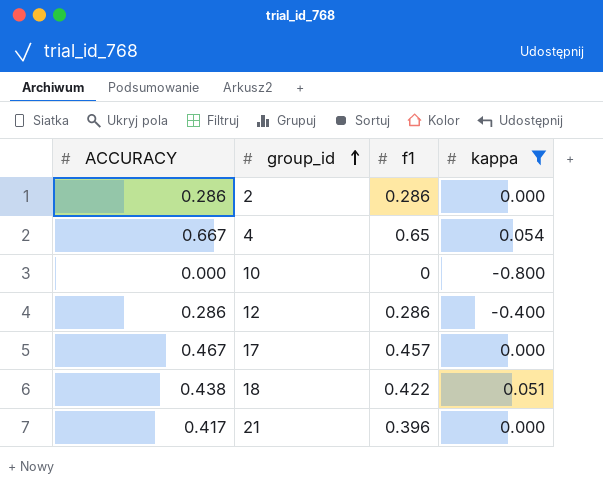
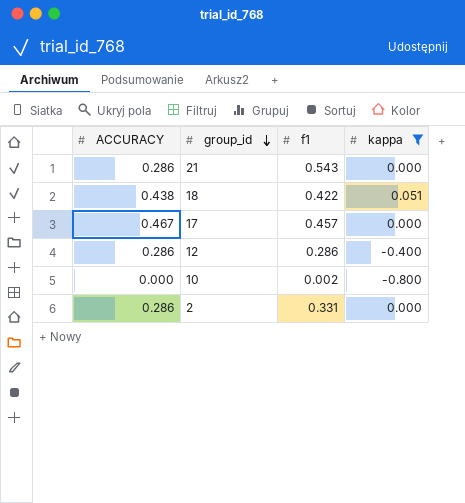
row order: group_id ascending -> group_id descending
row 4: 0.667 | 0.65 | 0.054 -> none
21 | ACCURACY: 0.417 -> 0.286
21 | f1: 0.396 -> 0.543
10 | f1: 0 -> 0.002
2 | f1: 0.286 -> 0.331

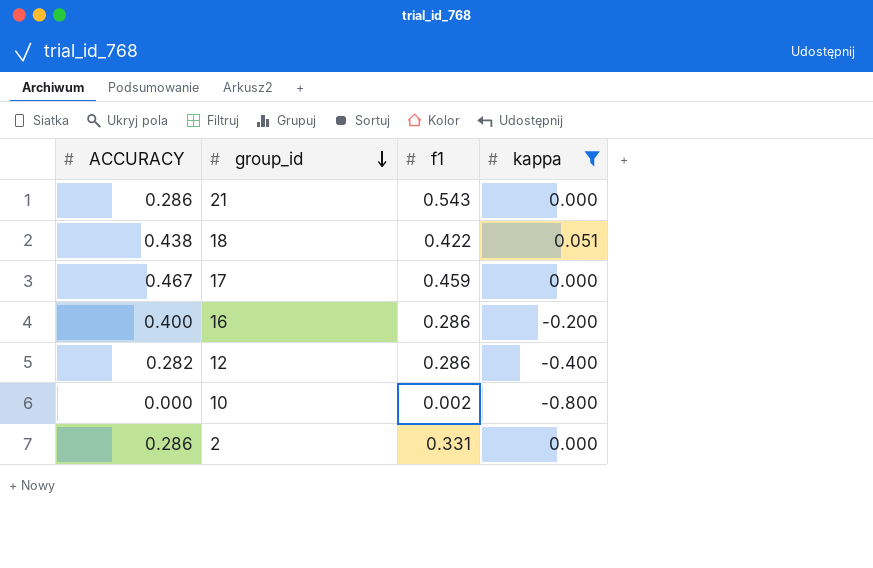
17 | f1: 0.457 -> 0.459
row 16: none -> 0.400 | 0.286 | -0.200
12 | ACCURACY: 0.286 -> 0.282

